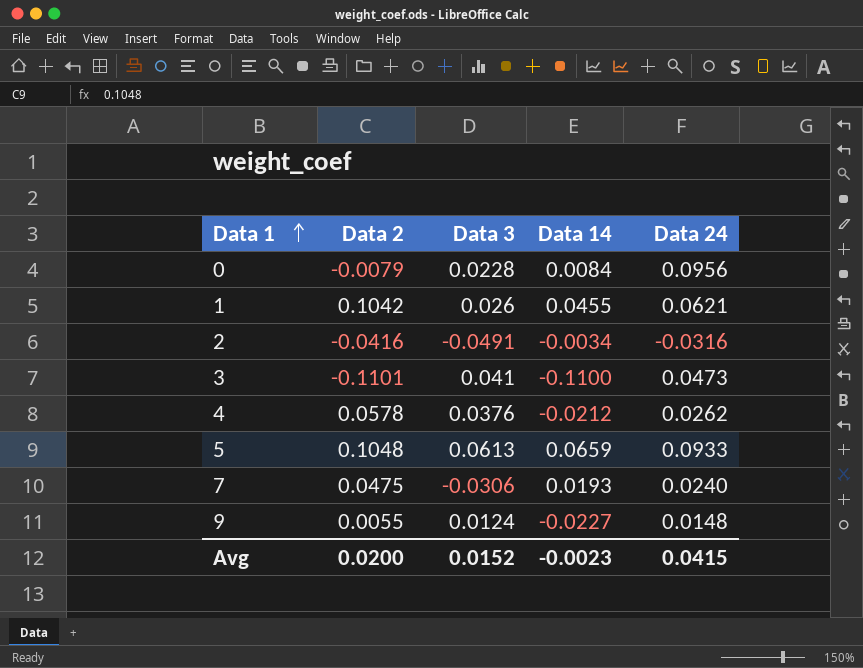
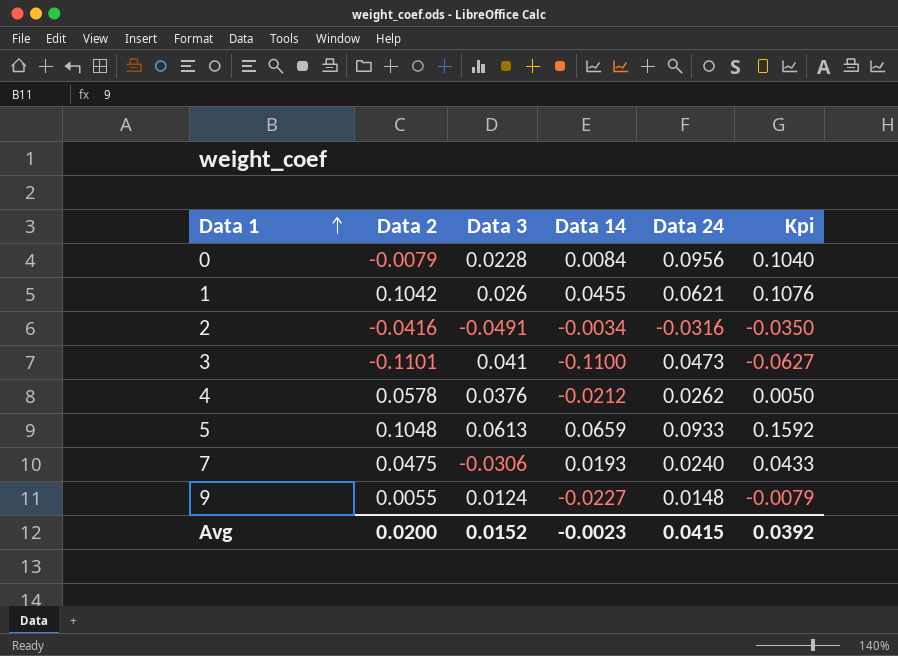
column Kpi | formula: none -> [Data 14] + [Data 24]

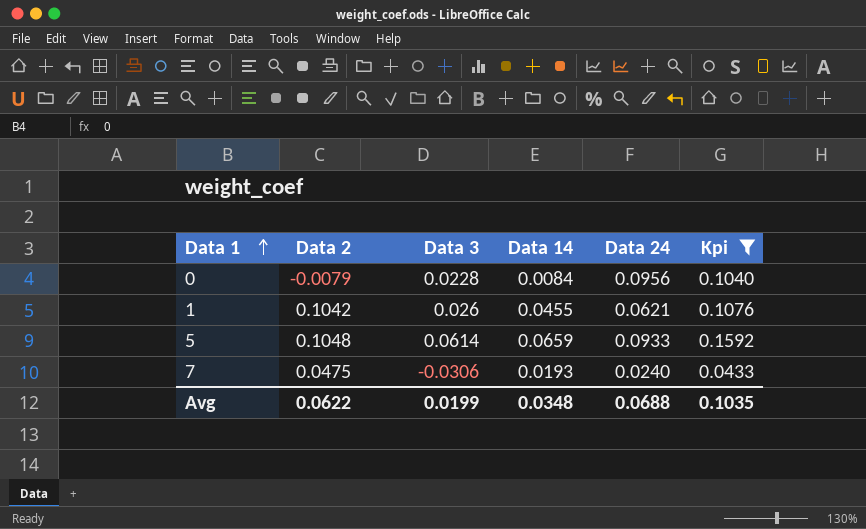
filter: none -> Kpi >= 0.0433
5 | Data 3: 0.0613 -> 0.0614
Avg | Data 2: 0.0200 -> 0.0622
Avg | Data 3: 0.0152 -> 0.0199
Avg | Data 14: -0.0023 -> 0.0348
Avg | Data 24: 0.0415 -> 0.0688
Avg | Kpi: 0.0392 -> 0.1035

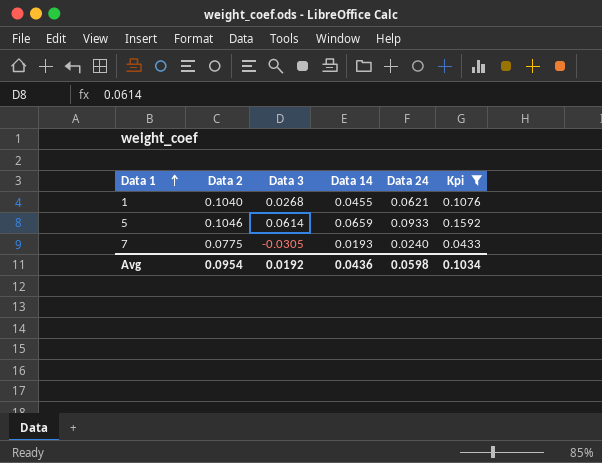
row 0: -0.0079 | 0.0228 | 0.0084 | 0.0956 | 0.1040 -> none
1 | Data 2: 0.1042 -> 0.1040
1 | Data 3: 0.026 -> 0.0268
5 | Data 2: 0.1048 -> 0.1046
7 | Data 2: 0.0475 -> 0.0775
7 | Data 3: -0.0306 -> -0.0305
Avg | Data 2: 0.0622 -> 0.0954
Avg | Data 3: 0.0199 -> 0.0192
Avg | Data 14: 0.0348 -> 0.0436
Avg | Data 24: 0.0688 -> 0.0598
Avg | Kpi: 0.1035 -> 0.1034

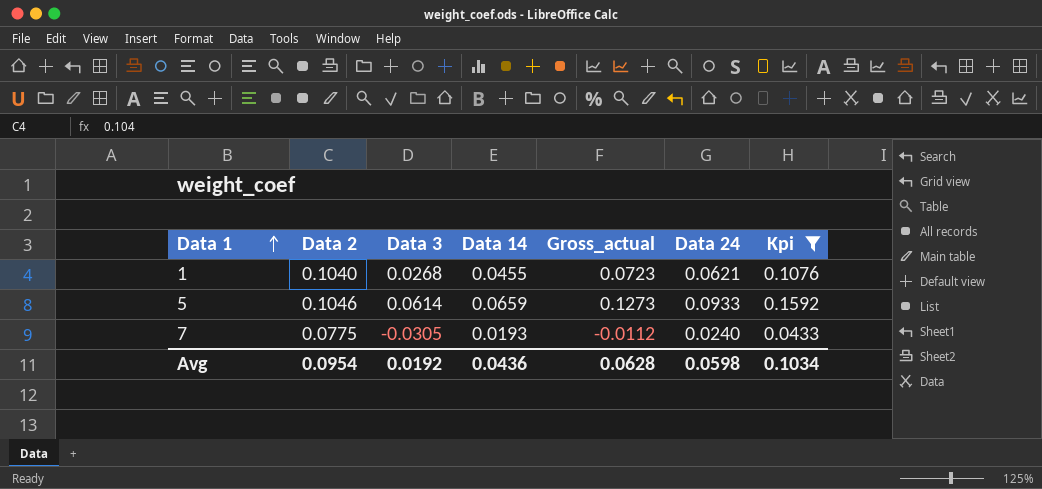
column Gross_actual | formula: none -> [Data 3] + [Data 14]

